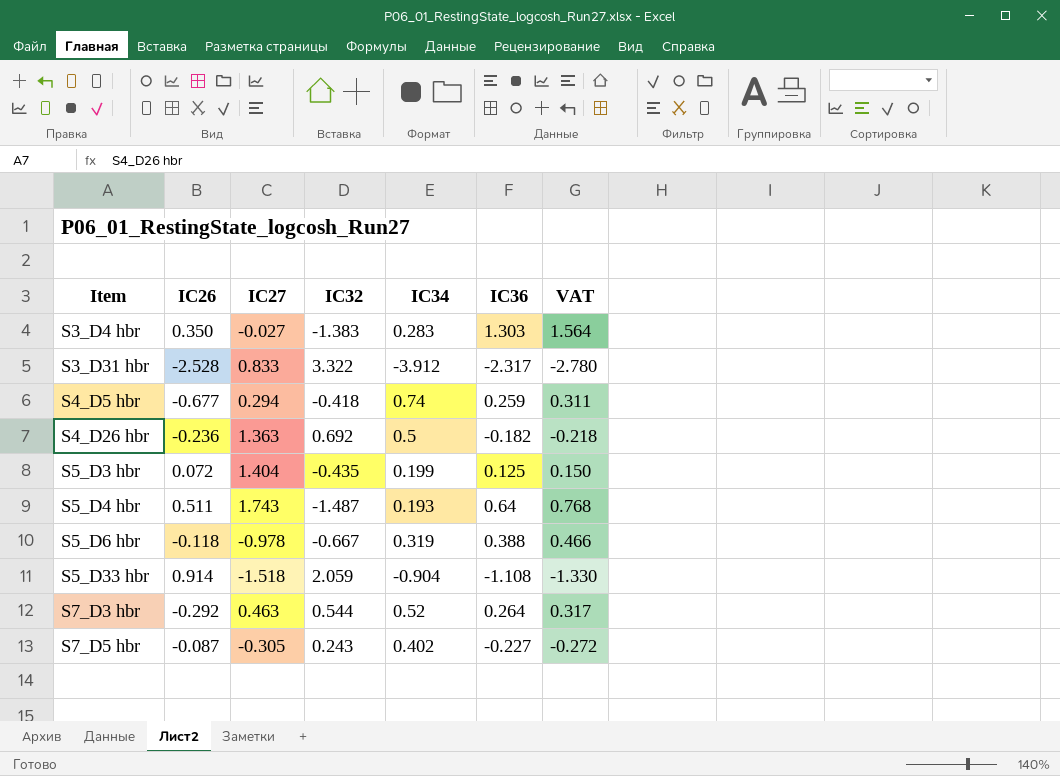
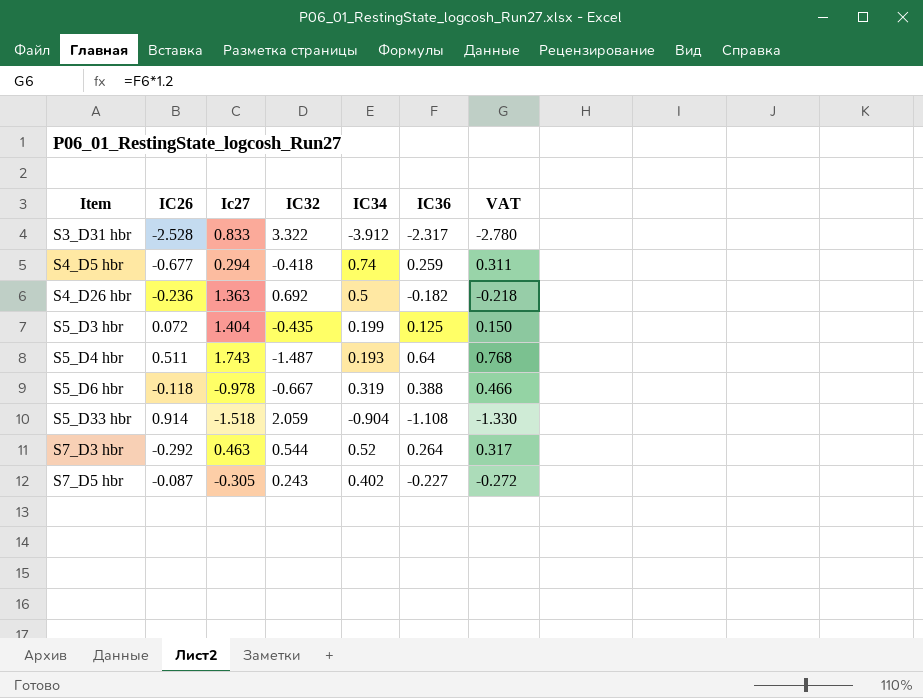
column name: IC27 -> Ic27
row S3_D4 hbr: 0.350 | -0.027 | -1.383 | 0.283 | 1.303 | 1.564 -> none

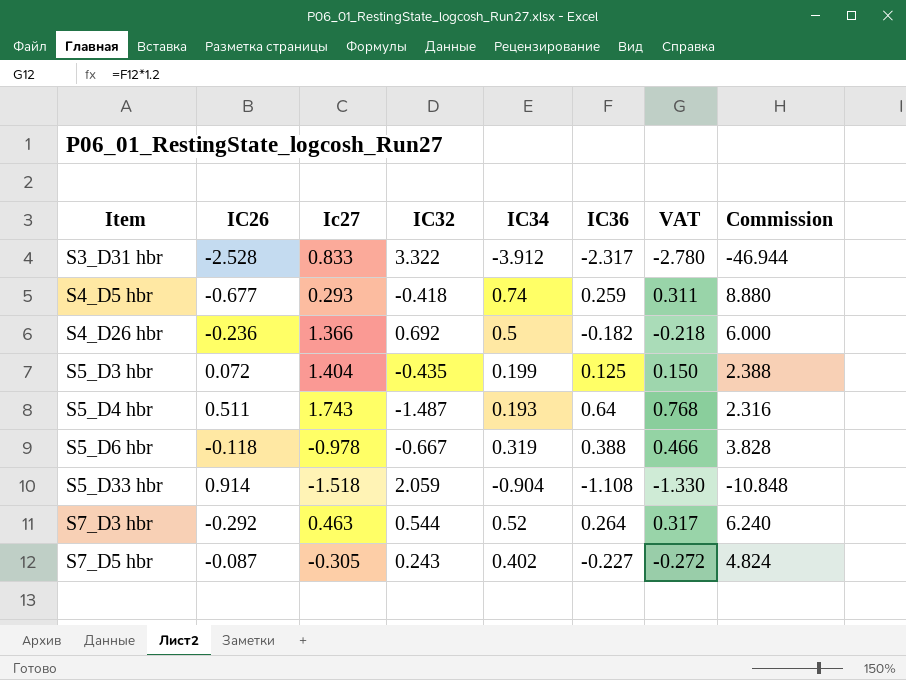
column Commission | formula: none -> [IC34] * 12
S4_D5 hbr | Ic27: 0.294 -> 0.293
S4_D26 hbr | Ic27: 1.363 -> 1.366

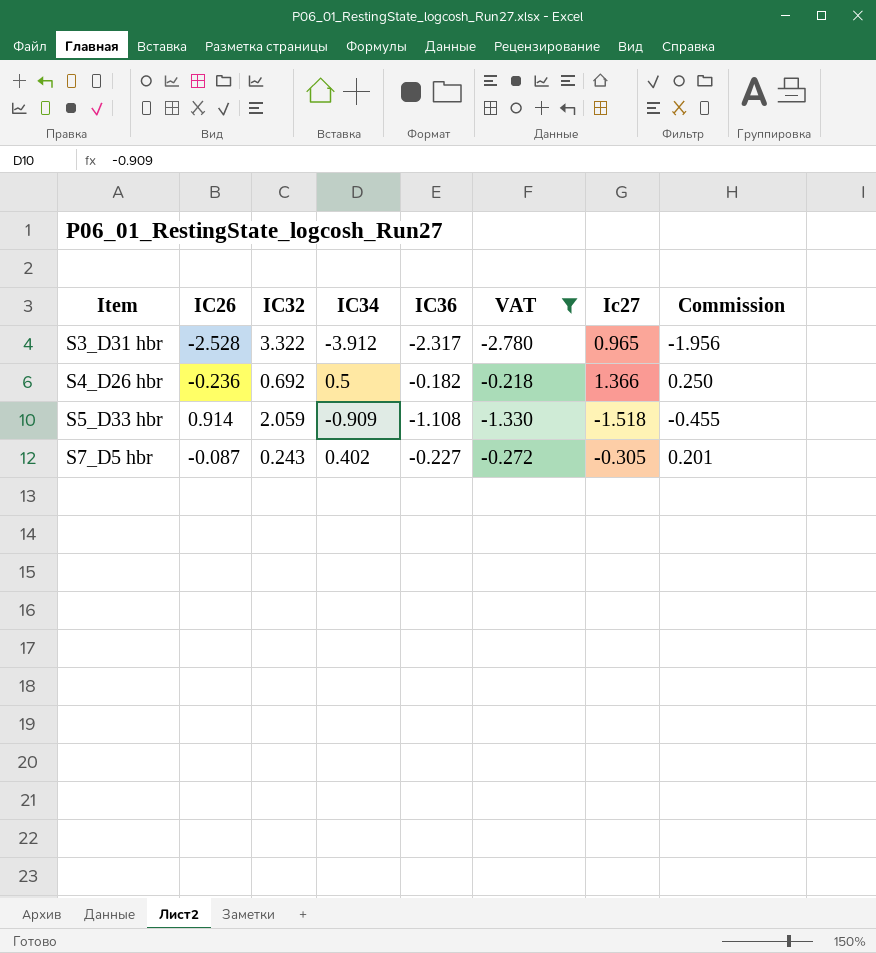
filter: none -> VAT <= -0.218
column Ic27 | position: 3 -> 7
column Commission | formula: [IC34] * 12 -> [IC34] * 0.5
S3_D31 hbr | Ic27: 0.833 -> 0.965
S5_D33 hbr | IC34: -0.904 -> -0.909

